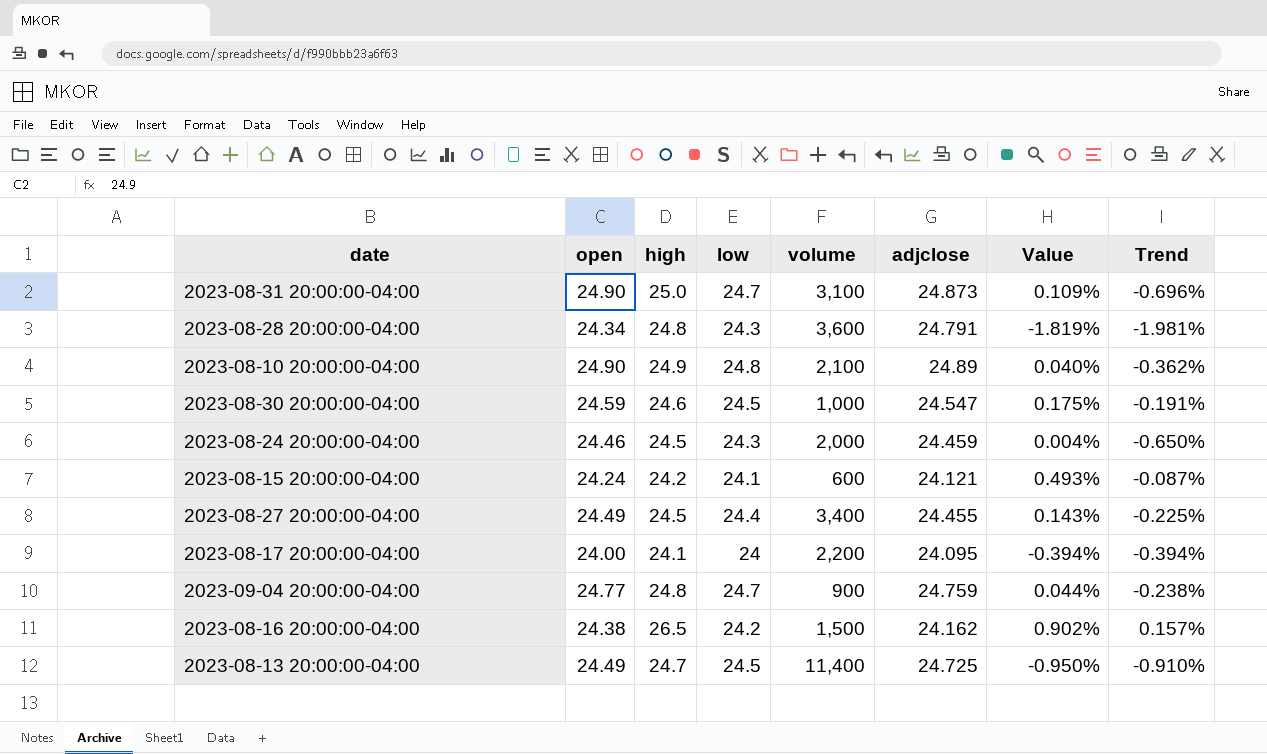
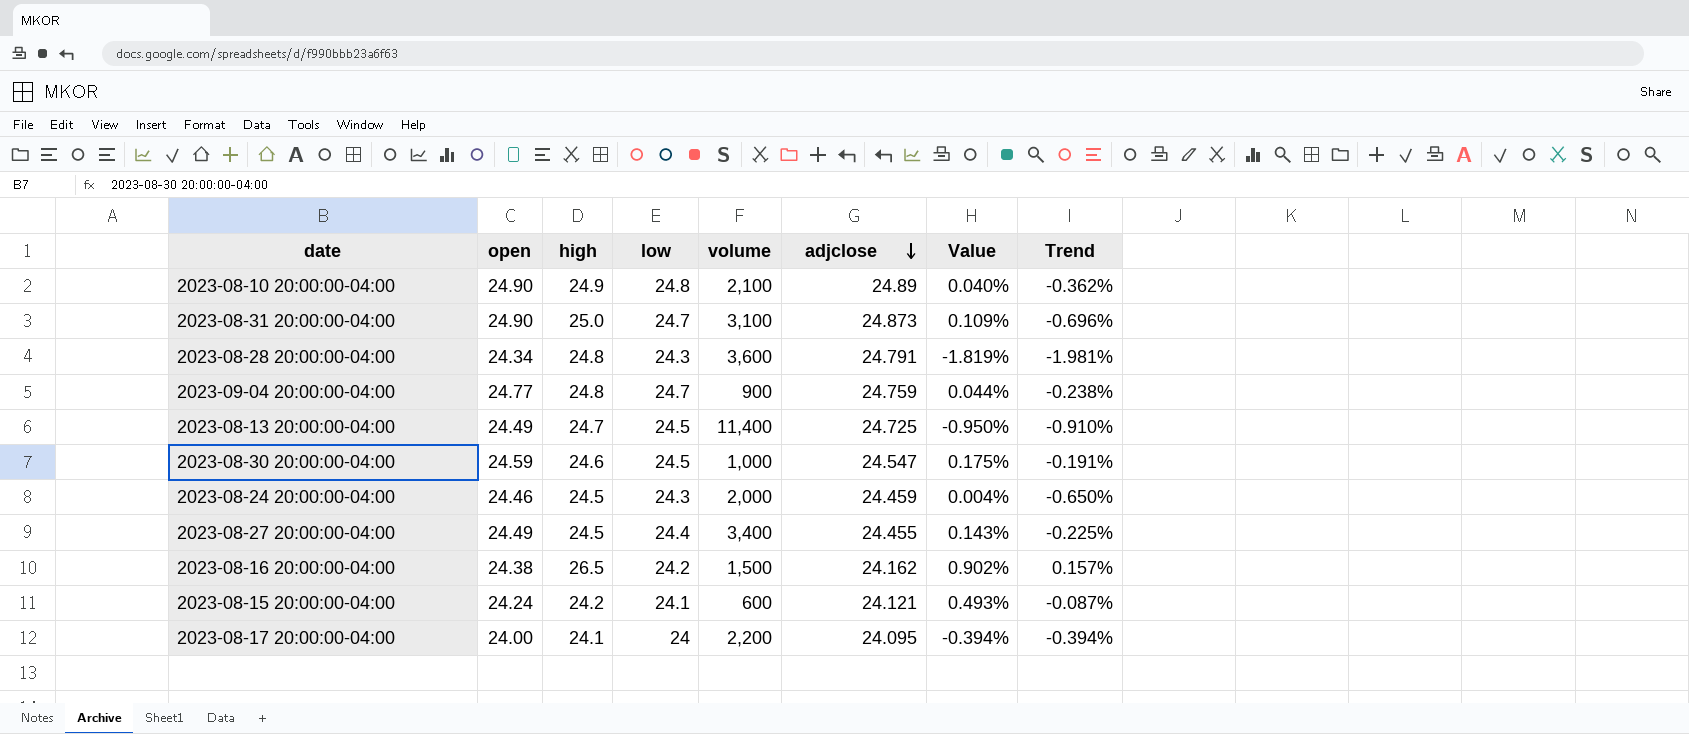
row order: none -> adjclose descending

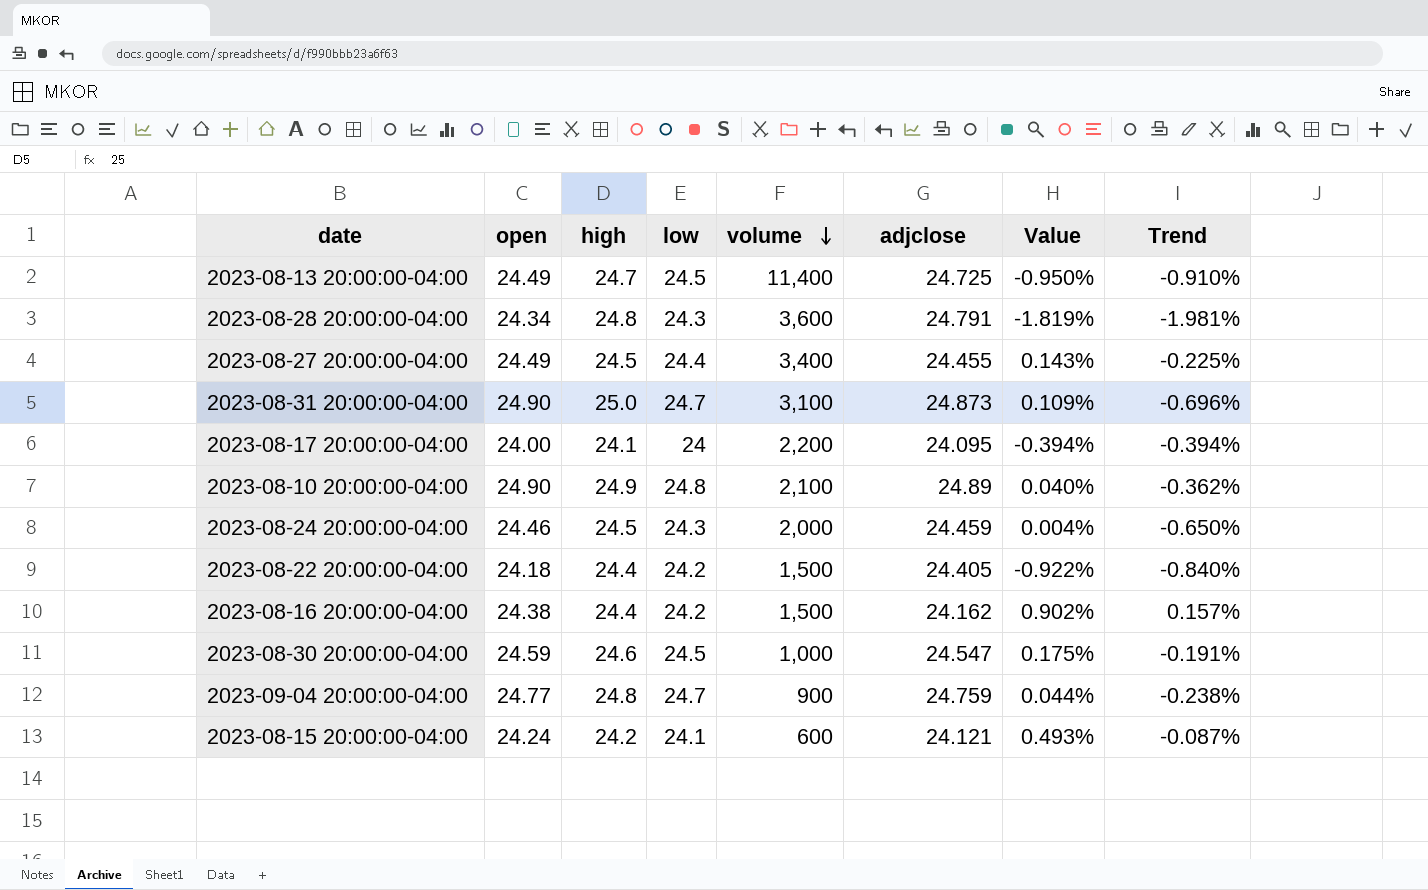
row order: adjclose descending -> volume descending
row 2023-08-22 20:00:00-04:00: none -> 24.18 | 24.4 | 24.2 | 1,500 | 24.405 | -0.922% | -0.840%
2023-08-16 20:00:00-04:00 | high: 26.5 -> 24.4

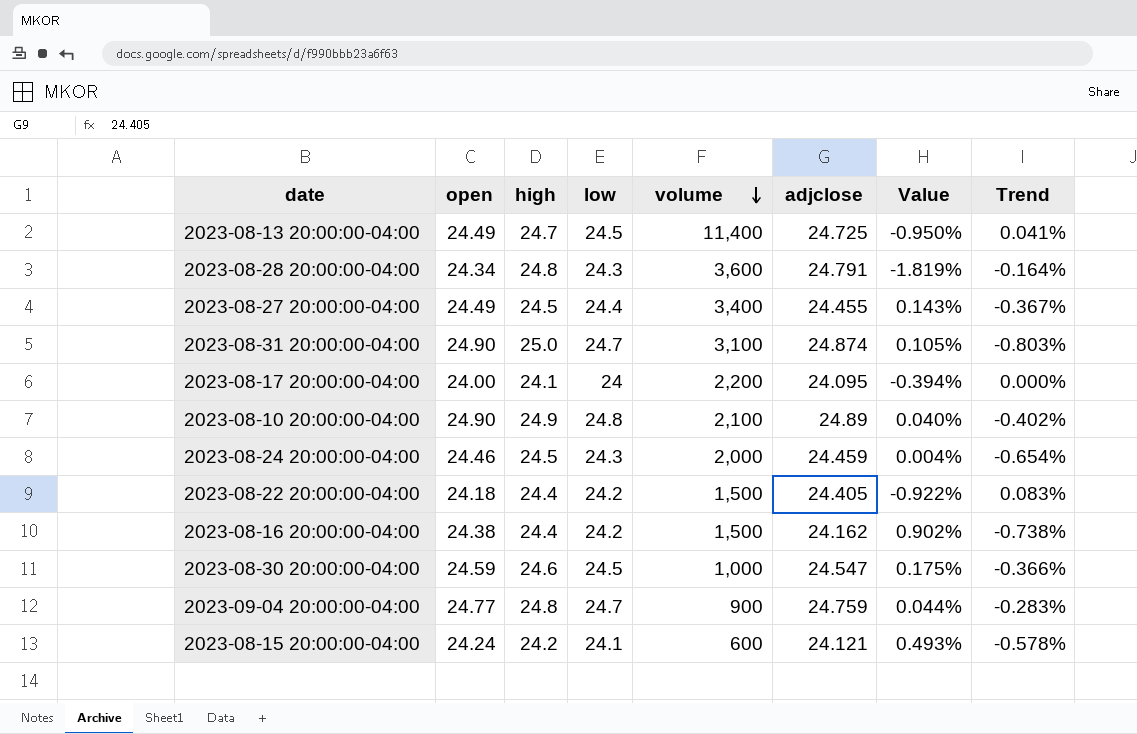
column Trend | formula: ([low] - [adjclose]) / [adjclose] -> ([low] - [open]) / [open]
2023-08-31 20:00:00-04:00 | adjclose: 24.873 -> 24.874
2023-08-31 20:00:00-04:00 | Value: 0.109% -> 0.105%

